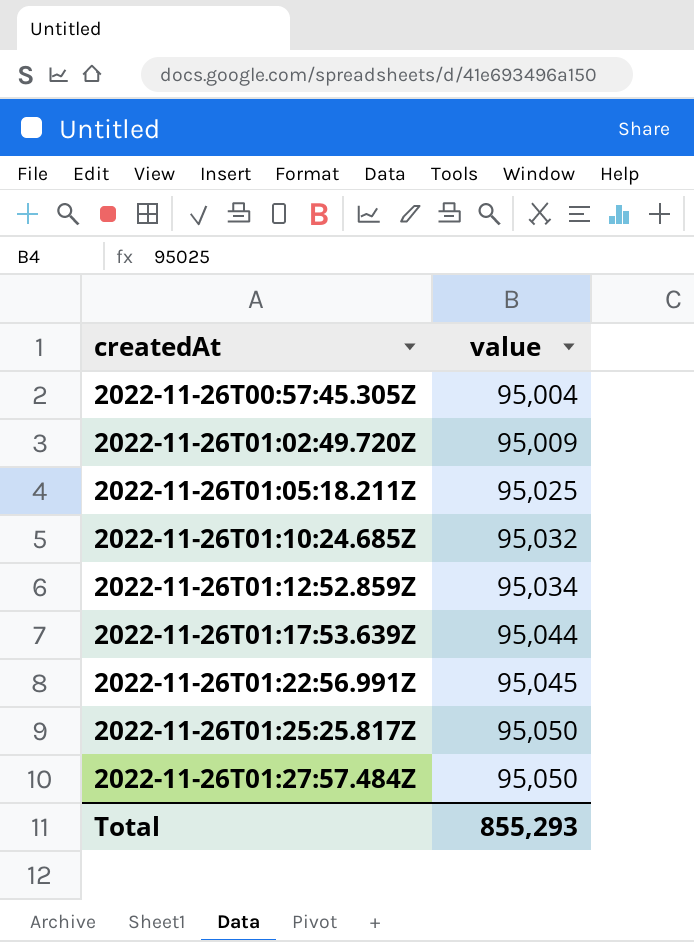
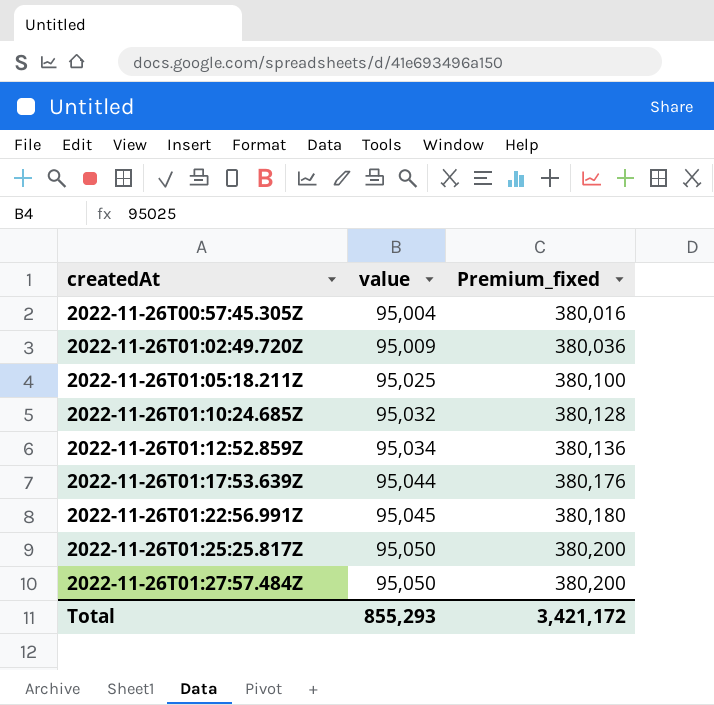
column Premium_fixed | formula: none -> [value] * 4

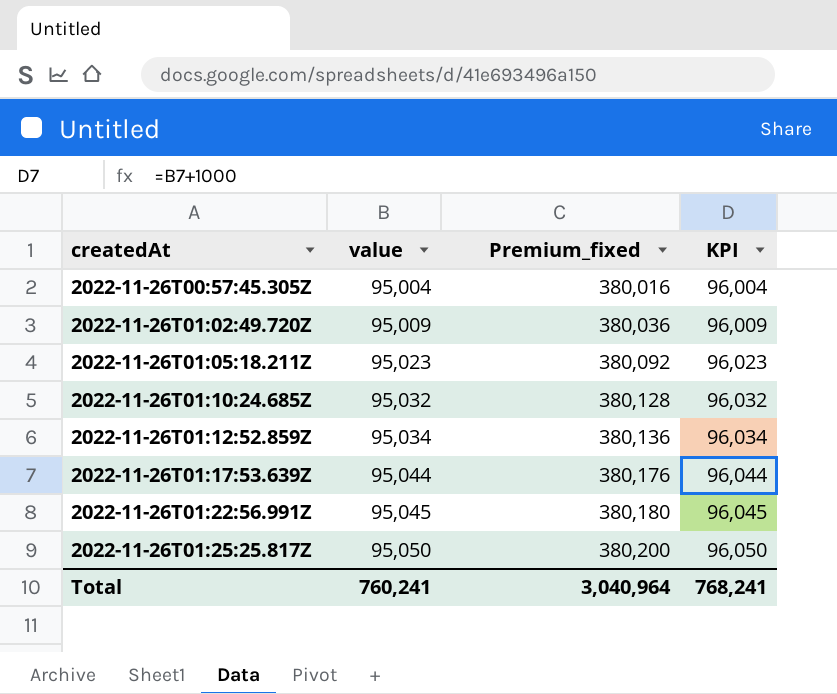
column KPI | formula: none -> [value] + 1000
row 2022-11-26T01:27:57.484Z: 95,050 | 380,200 -> none
2022-11-26T01:05:18.211Z | value: 95,025 -> 95,023
2022-11-26T01:05:18.211Z | Premium_fixed: 380,100 -> 380,092
Total | value: 855,293 -> 760,241
Total | Premium_fixed: 3,421,172 -> 3,040,964

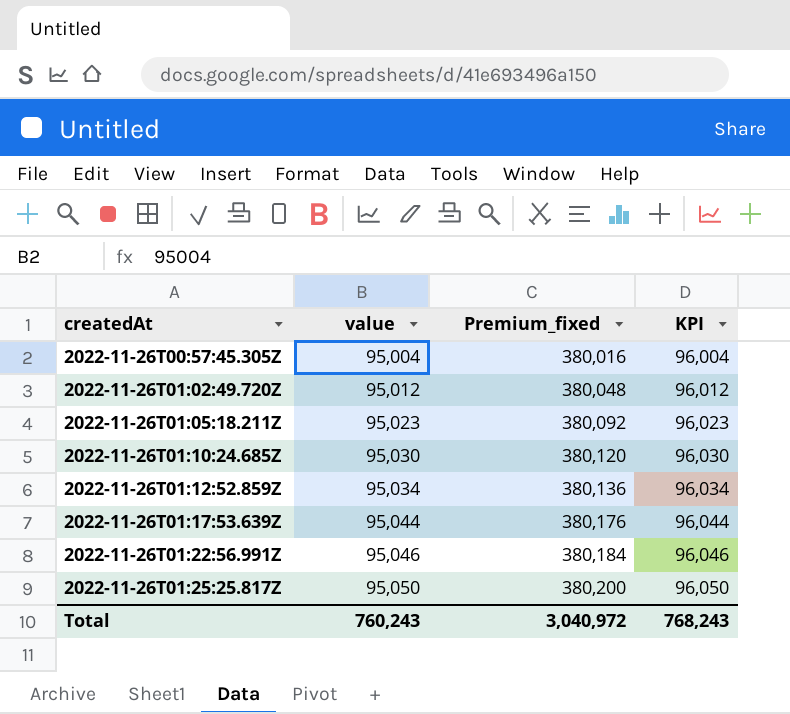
2022-11-26T01:02:49.720Z | value: 95,009 -> 95,012
2022-11-26T01:02:49.720Z | Premium_fixed: 380,036 -> 380,048
2022-11-26T01:02:49.720Z | KPI: 96,009 -> 96,012
2022-11-26T01:10:24.685Z | value: 95,032 -> 95,030
2022-11-26T01:10:24.685Z | Premium_fixed: 380,128 -> 380,120
2022-11-26T01:10:24.685Z | KPI: 96,032 -> 96,030
2022-11-26T01:22:56.991Z | value: 95,045 -> 95,046
2022-11-26T01:22:56.991Z | Premium_fixed: 380,180 -> 380,184
2022-11-26T01:22:56.991Z | KPI: 96,045 -> 96,046
Total | value: 760,241 -> 760,243
Total | Premium_fixed: 3,040,964 -> 3,040,972
Total | KPI: 768,241 -> 768,243

